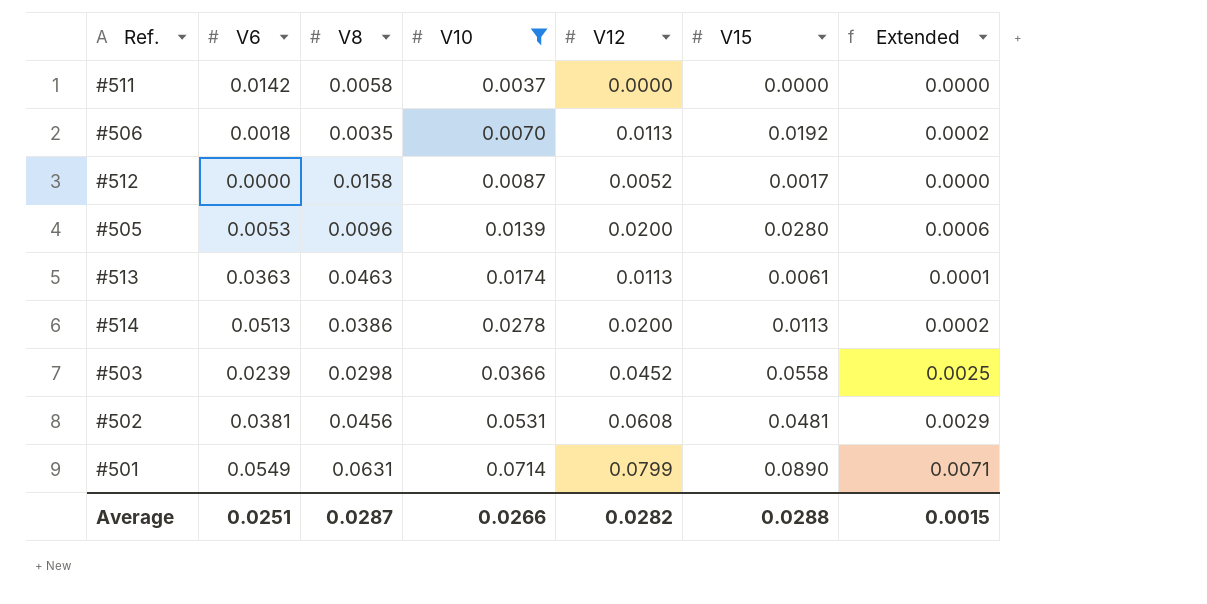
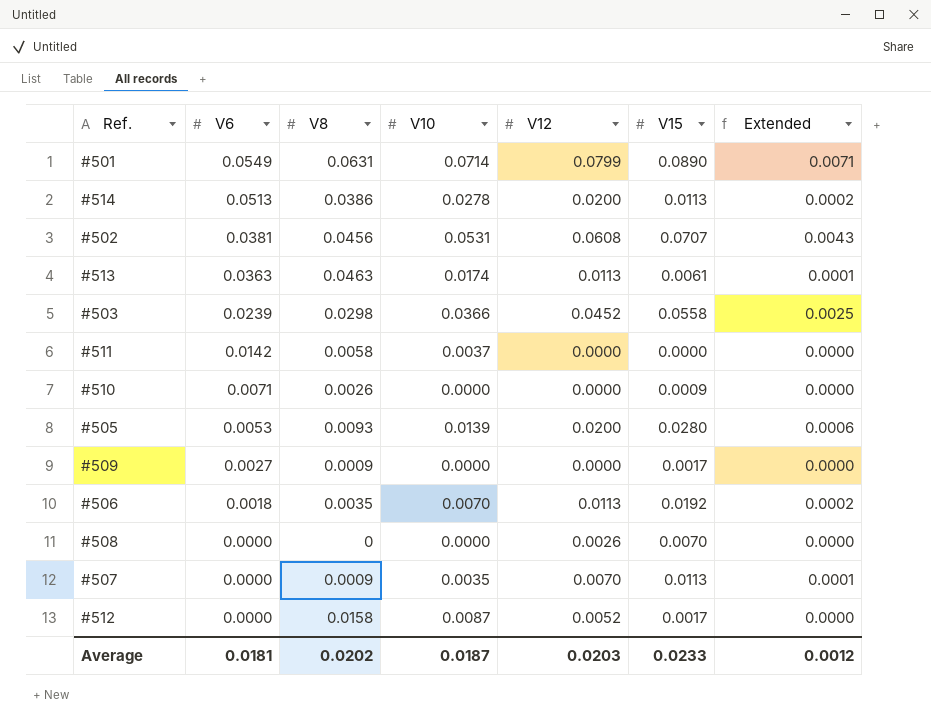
filter: V10 >= 0.0037 -> none
row order: V10 ascending -> V6 descending
#502 | V15: 0.0481 -> 0.0707
#502 | Extended: 0.0029 -> 0.0043
#505 | V8: 0.0096 -> 0.0093
Average | V6: 0.0251 -> 0.0181
Average | V8: 0.0287 -> 0.0202
Average | V10: 0.0266 -> 0.0187
Average | V12: 0.0282 -> 0.0203
Average | V15: 0.0288 -> 0.0233
Average | Extended: 0.0015 -> 0.0012

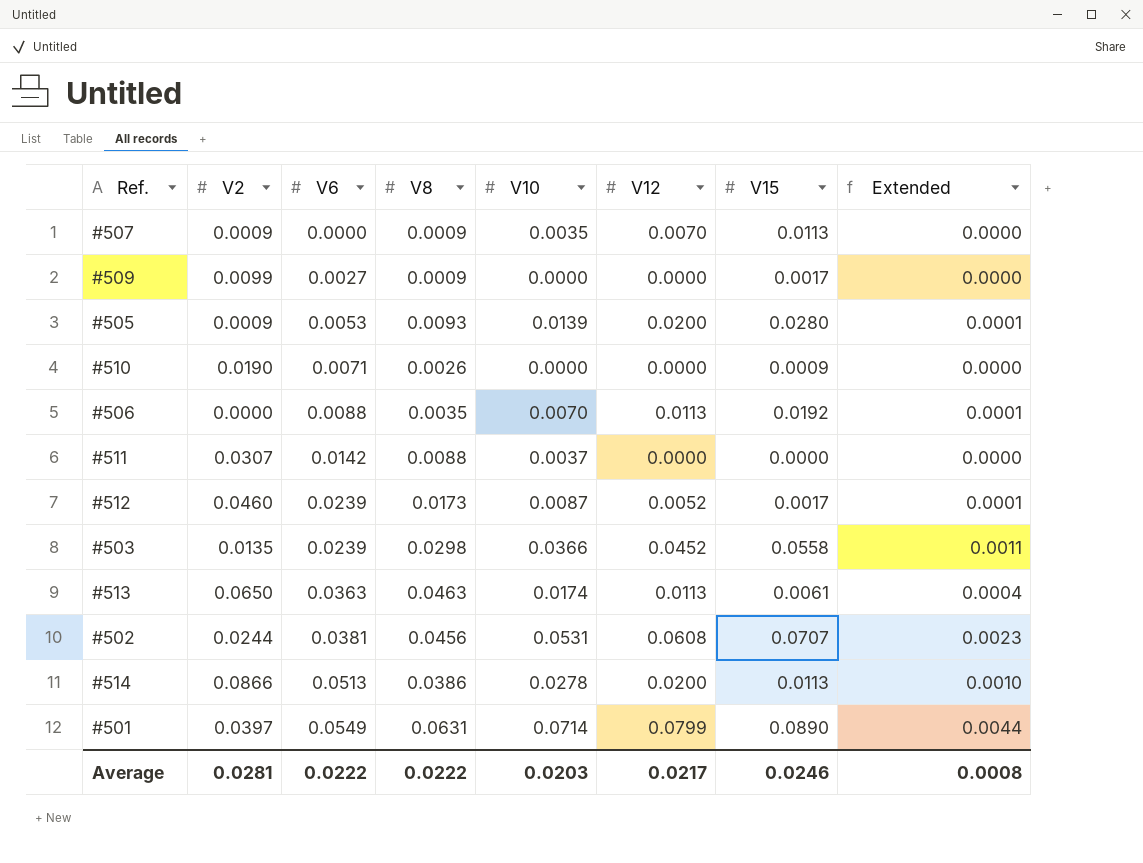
row order: V6 descending -> V6 ascending
column V2 | position: none -> 2
column Extended | formula: [V12] * [V15] -> [V6] * [V12]
row #508: 0.0000 | 0 | 0.0000 | 0.0026 | 0.0070 | 0.0000 -> none
#506 | V6: 0.0018 -> 0.0088
#511 | V8: 0.0058 -> 0.0088
#512 | V6: 0.0000 -> 0.0239
#512 | V8: 0.0158 -> 0.0173
Average | V6: 0.0181 -> 0.0222
Average | V8: 0.0202 -> 0.0222
Average | V10: 0.0187 -> 0.0203
Average | V12: 0.0203 -> 0.0217
Average | V15: 0.0233 -> 0.0246
Average | Extended: 0.0012 -> 0.0008

